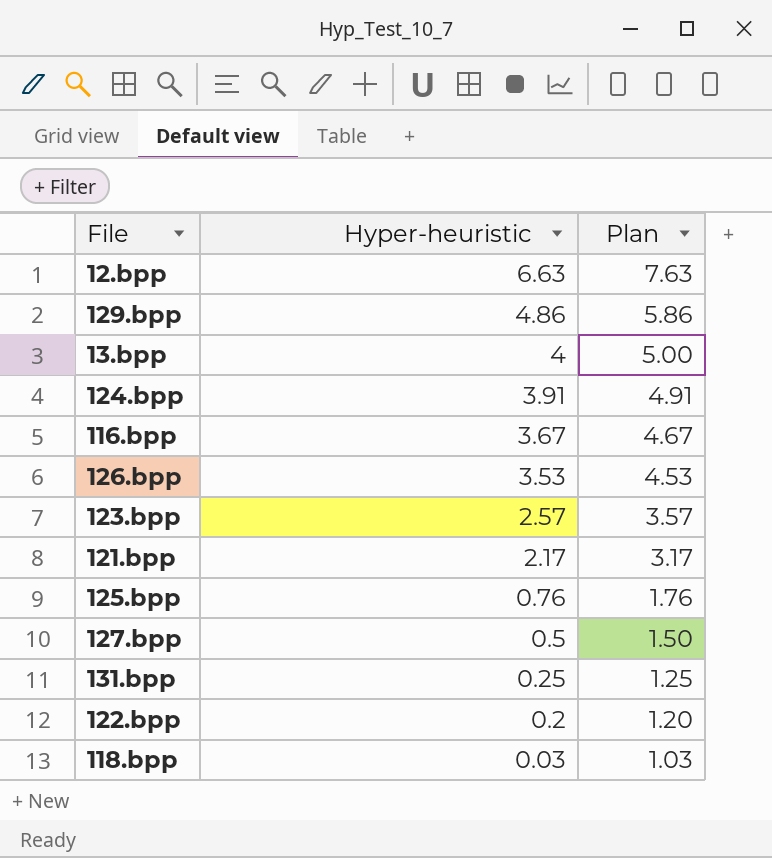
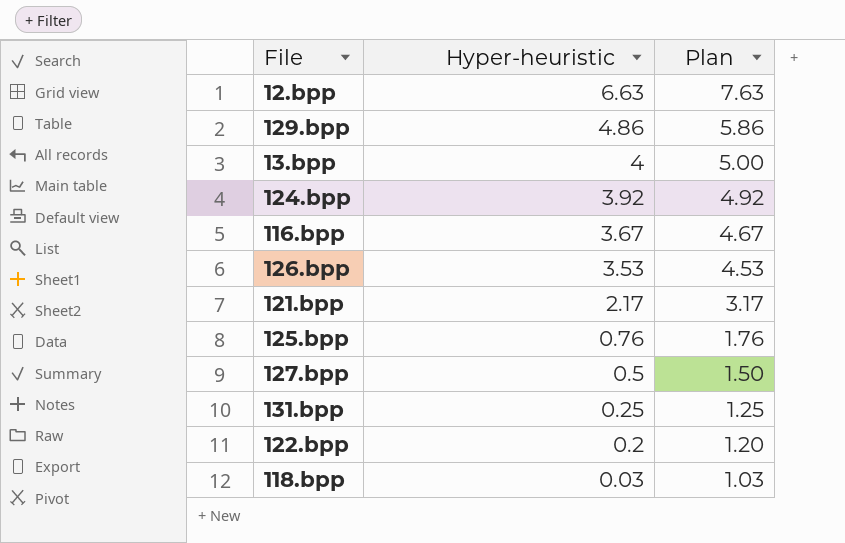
row 123.bpp: 2.57 | 3.57 -> none
124.bpp | Hyper-heuristic: 3.91 -> 3.92
124.bpp | Plan: 4.91 -> 4.92

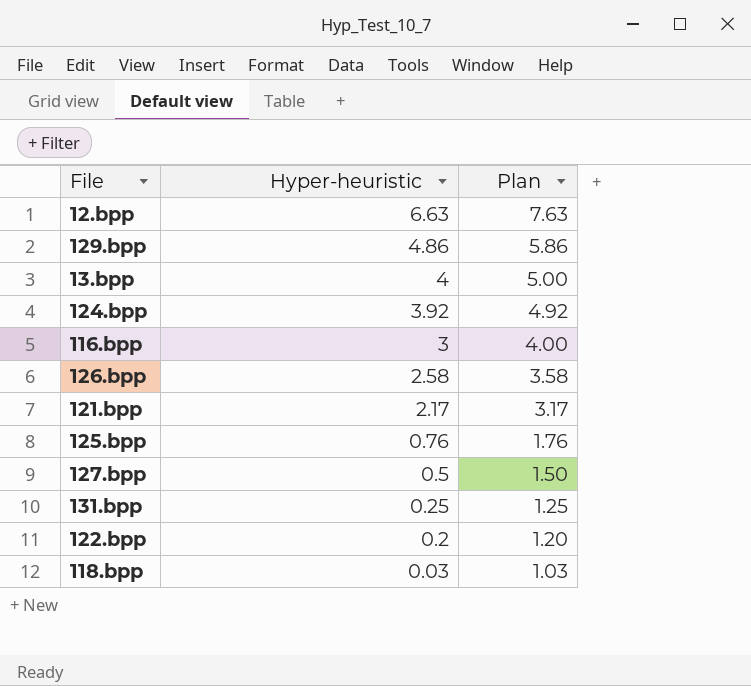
116.bpp | Hyper-heuristic: 3.67 -> 3
116.bpp | Plan: 4.67 -> 4.00
126.bpp | Hyper-heuristic: 3.53 -> 2.58
126.bpp | Plan: 4.53 -> 3.58

